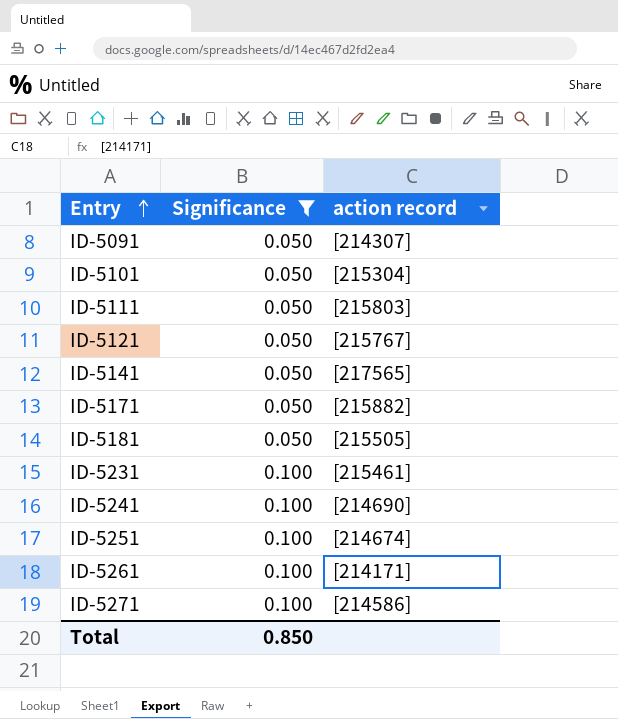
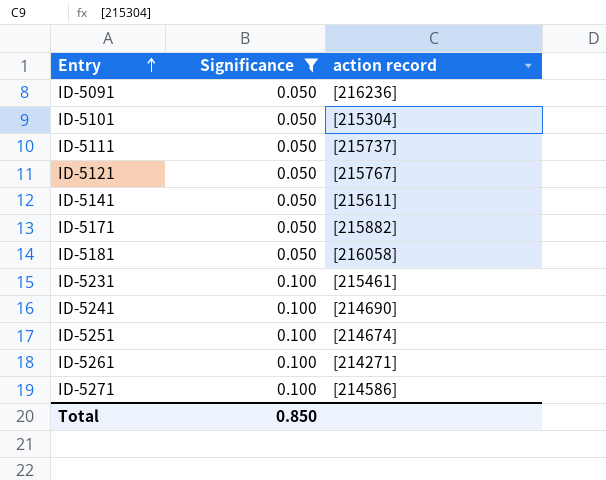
ID-5091 | action record: [214307] -> [216236]
ID-5111 | action record: [215803] -> [215737]
ID-5141 | action record: [217565] -> [215611]
ID-5181 | action record: [215505] -> [216058]
ID-5261 | action record: [214171] -> [214271]

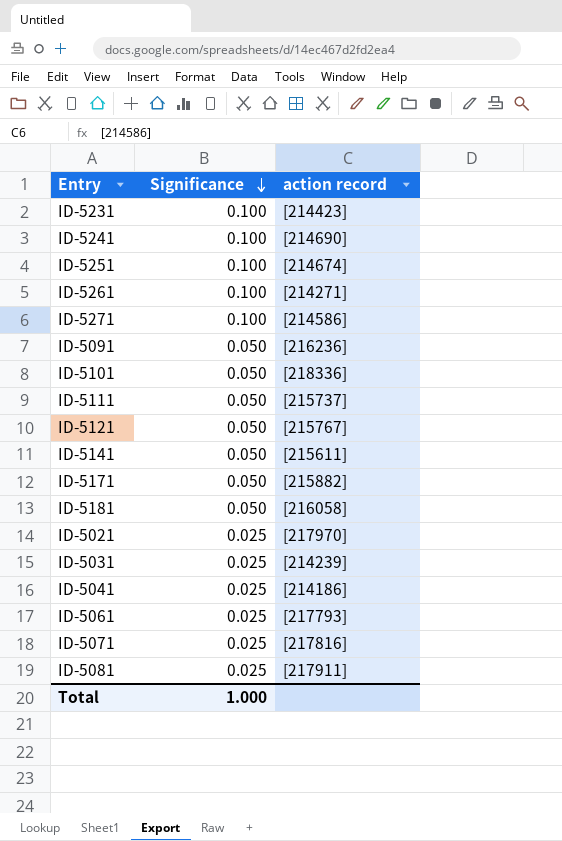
filter: Significance != 0.025 -> none
row order: Entry ascending -> Significance descending
ID-5231 | action record: [215461] -> [214423]
ID-5101 | action record: [215304] -> [218336]
Total | Significance: 0.850 -> 1.000

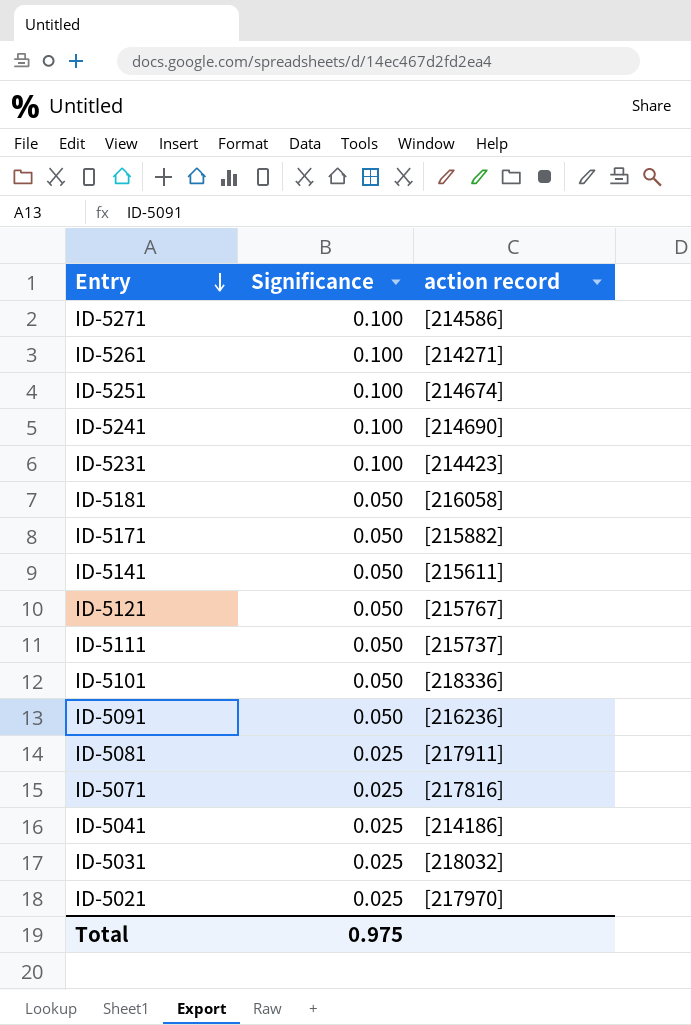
row order: Significance descending -> Entry descending
row ID-5061: 0.025 | [217793] -> none
ID-5031 | action record: [214239] -> [218032]
Total | Significance: 1.000 -> 0.975

